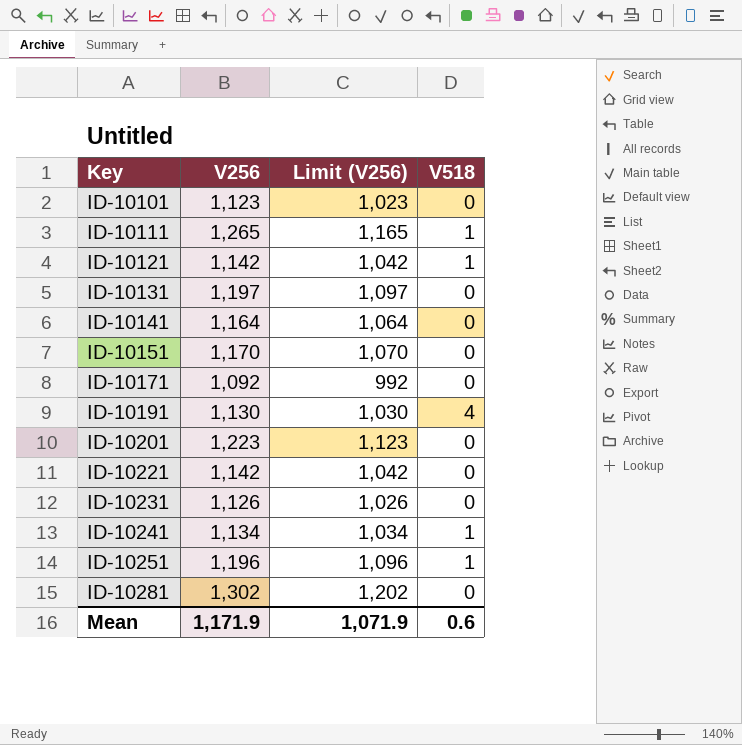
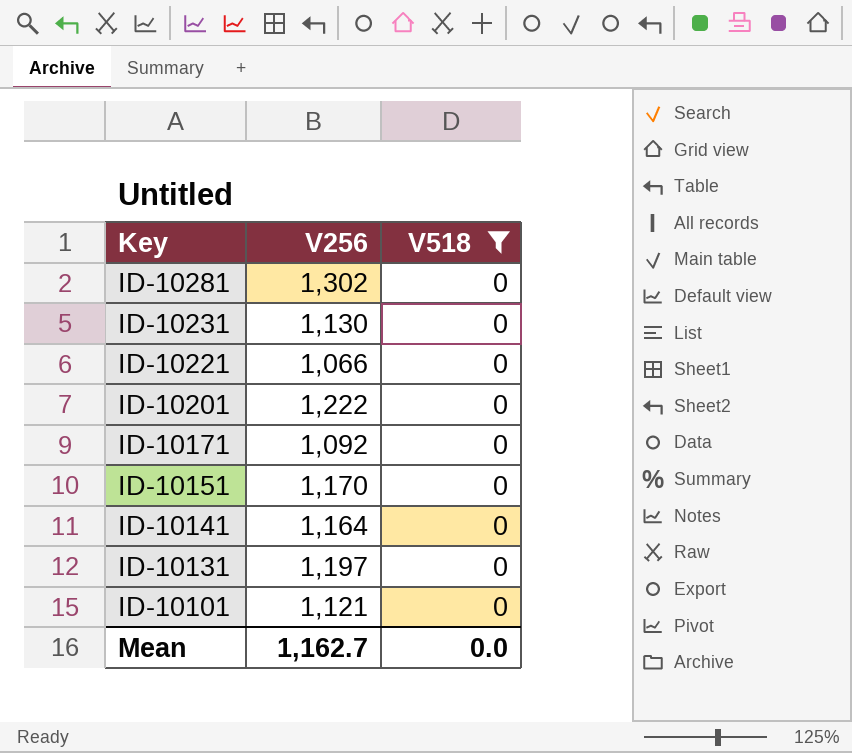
filter: none -> V518 = 0
row order: Key ascending -> Key descending
column Limit (V256) | formula: [V256] - 100 -> none
ID-10231 | V256: 1,126 -> 1,130
ID-10221 | V256: 1,142 -> 1,066
ID-10201 | V256: 1,223 -> 1,222
ID-10101 | V256: 1,123 -> 1,121
Mean | V256: 1,171.9 -> 1,162.7
Mean | V518: 0.6 -> 0.0

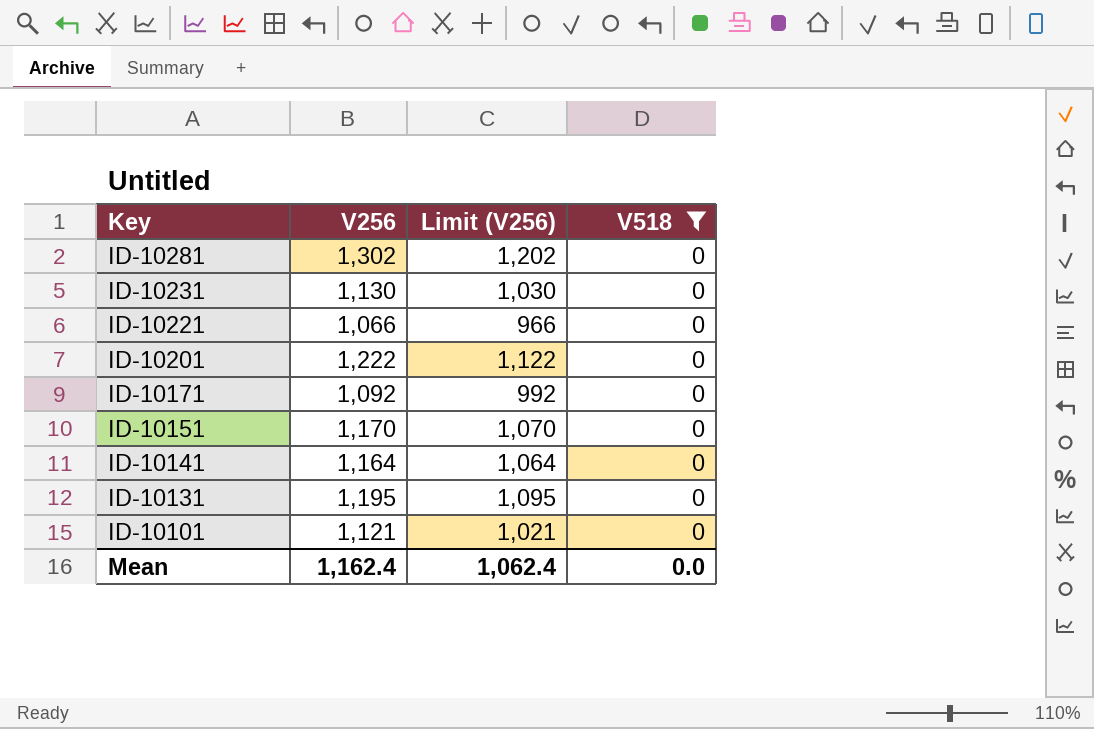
column Limit (V256) | formula: none -> [V256] - 100
ID-10131 | V256: 1,197 -> 1,195
Mean | V256: 1,162.7 -> 1,162.4

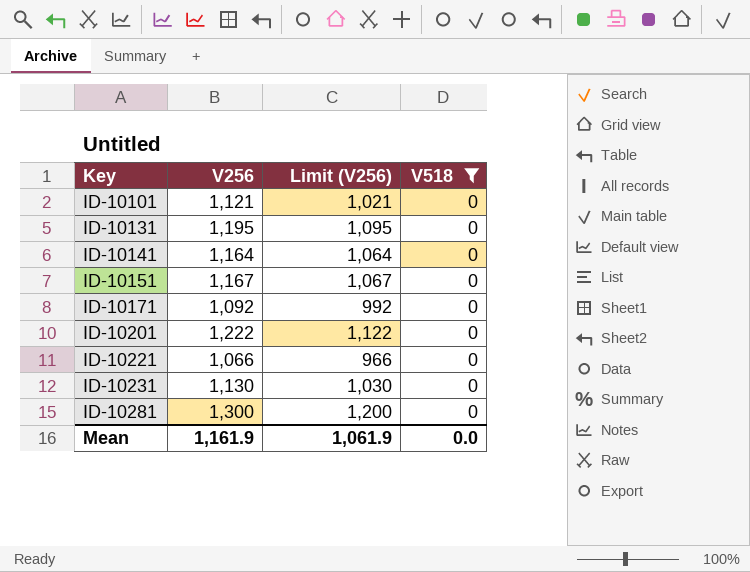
row order: Key descending -> Key ascending
ID-10151 | V256: 1,170 -> 1,167
ID-10151 | Limit (V256): 1,070 -> 1,067
ID-10281 | V256: 1,302 -> 1,300
ID-10281 | Limit (V256): 1,202 -> 1,200
Mean | V256: 1,162.4 -> 1,161.9
Mean | Limit (V256): 1,062.4 -> 1,061.9

